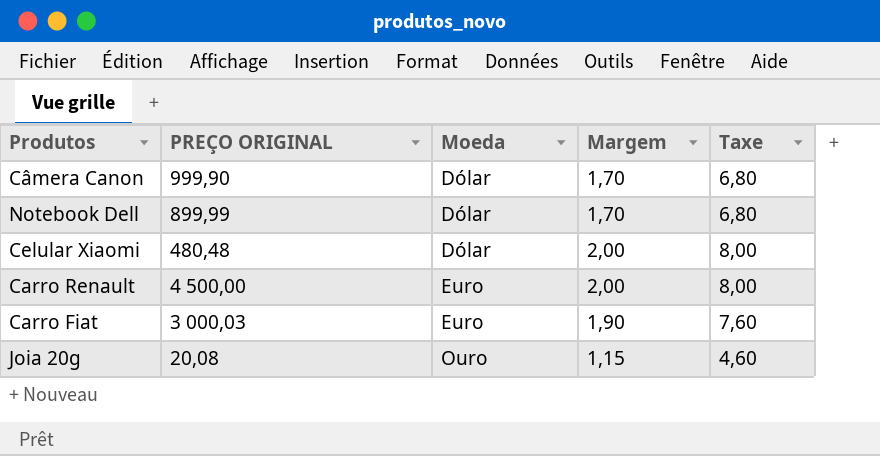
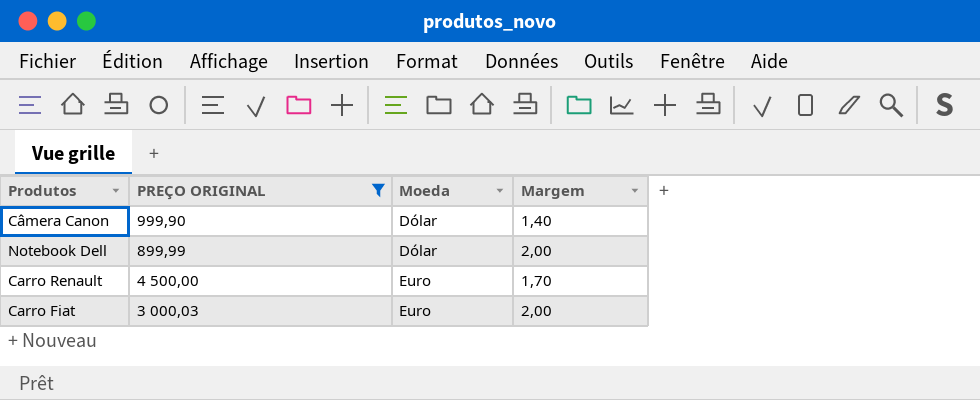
filter: none -> PREÇO ORIGINAL >= 899,99
column Taxe | formula: [Margem] * 4 -> none
Câmera Canon | Margem: 1,70 -> 1,40
Notebook Dell | Margem: 1,70 -> 2,00
Carro Renault | Margem: 2,00 -> 1,70
Carro Fiat | Margem: 1,90 -> 2,00

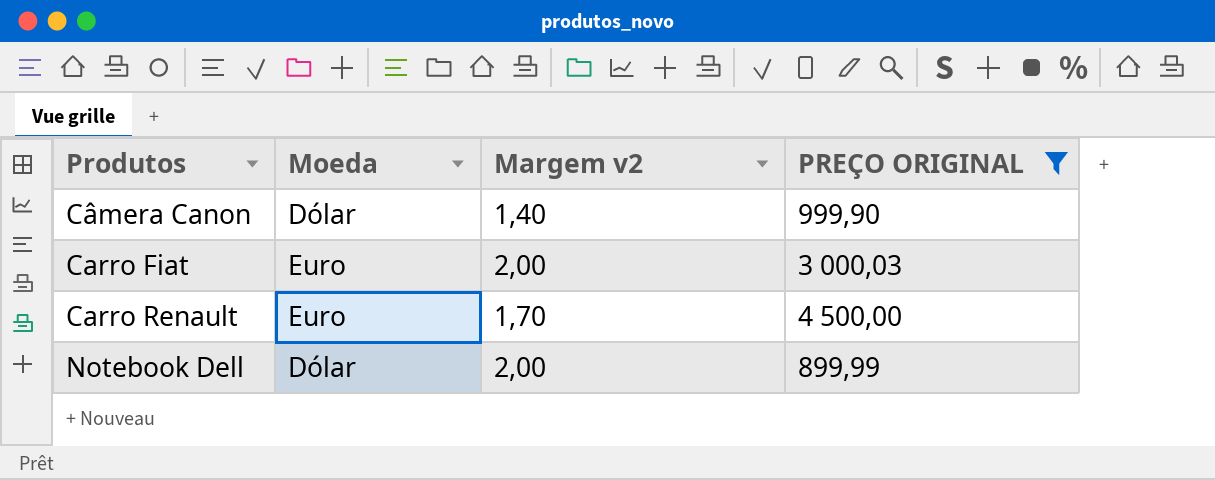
row order: Moeda ascending -> Produtos ascending
column name: Margem -> Margem v2
column PREÇO ORIGINAL | position: 2 -> 4

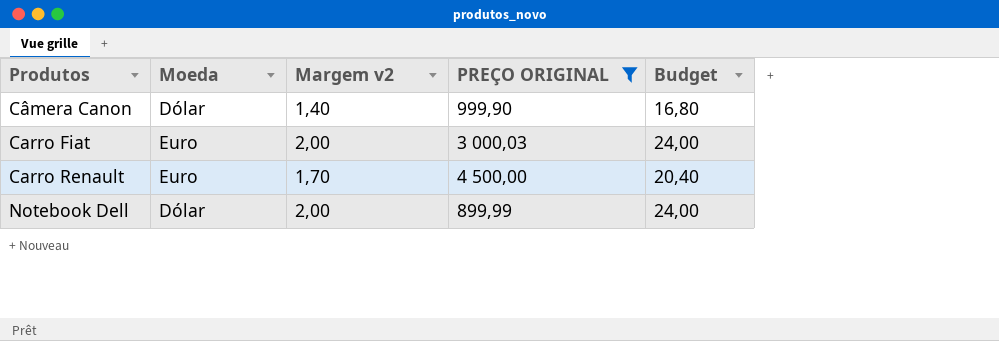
column Budget | formula: none -> [Margem v2] * 12

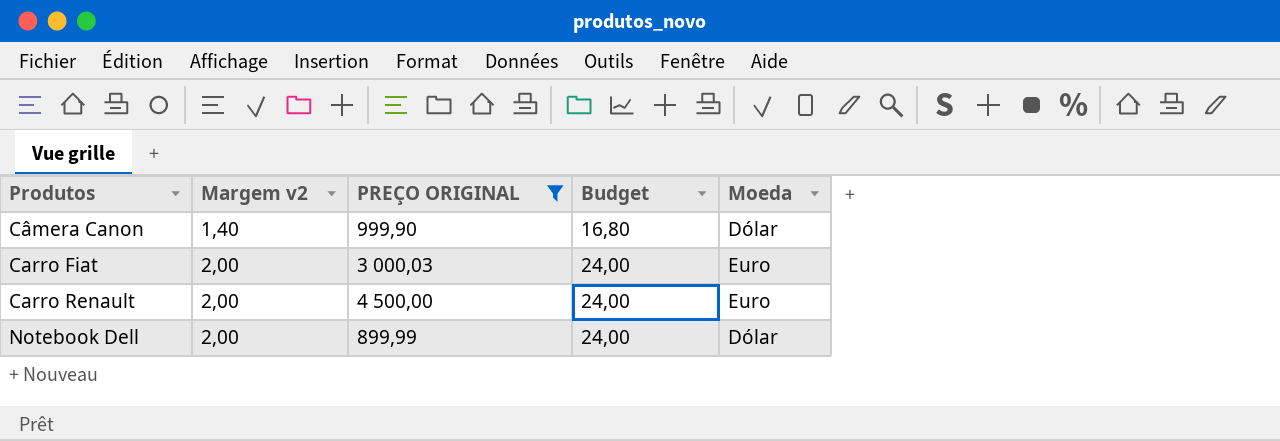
column Moeda | position: 2 -> 5
Carro Renault | Margem v2: 1,70 -> 2,00
Carro Renault | Budget: 20,40 -> 24,00

